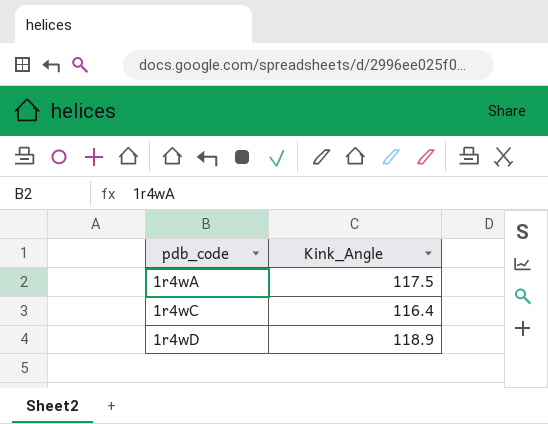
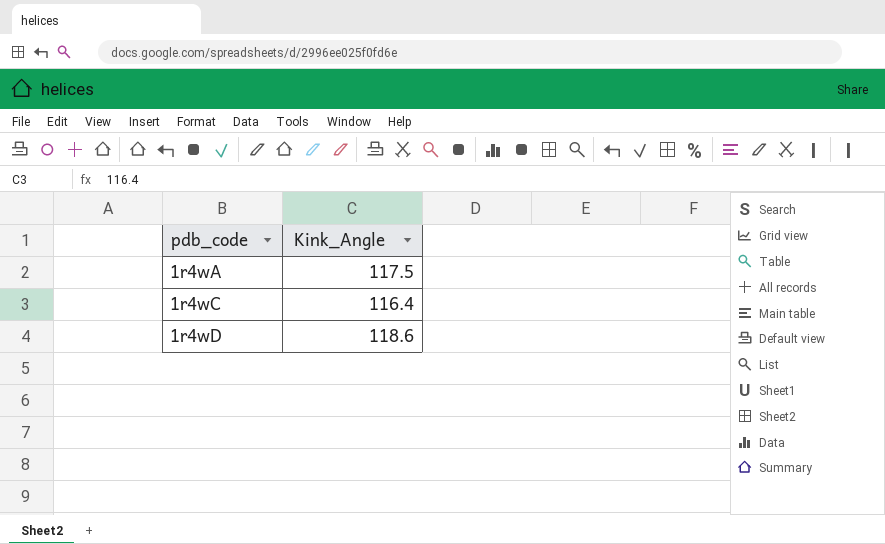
1r4wD | Kink_Angle: 118.9 -> 118.6

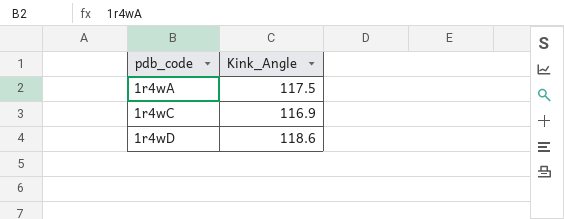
1r4wC | Kink_Angle: 116.4 -> 116.9

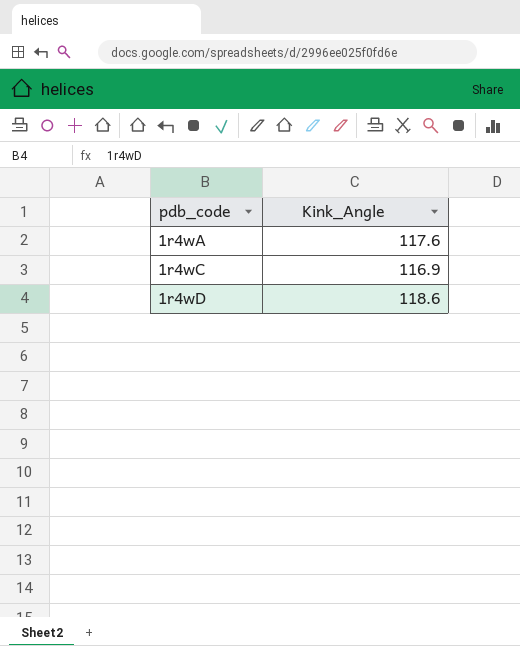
1r4wA | Kink_Angle: 117.5 -> 117.6

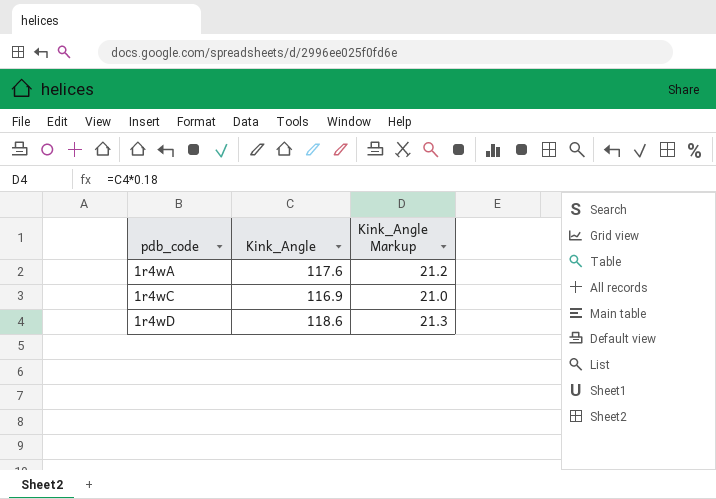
column Kink_Angle Markup | formula: none -> [Kink_Angle] * 0.18

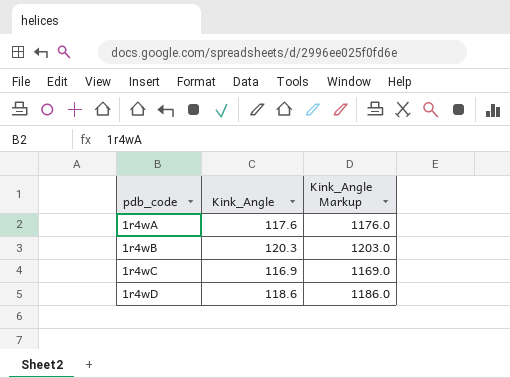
column Kink_Angle Markup | formula: [Kink_Angle] * 0.18 -> [Kink_Angle] * 10
row 1r4wB: none -> 120.3 | 1203.0

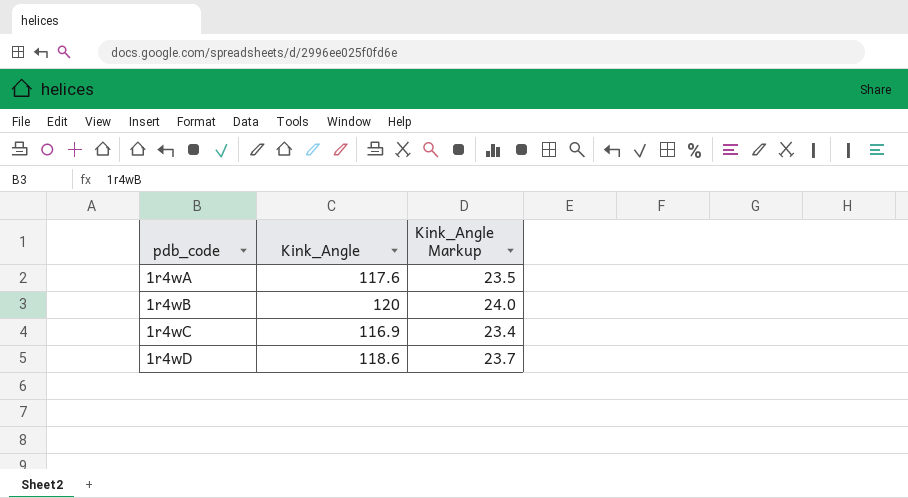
column Kink_Angle Markup | formula: [Kink_Angle] * 10 -> [Kink_Angle] * 0.2
1r4wB | Kink_Angle: 120.3 -> 120

